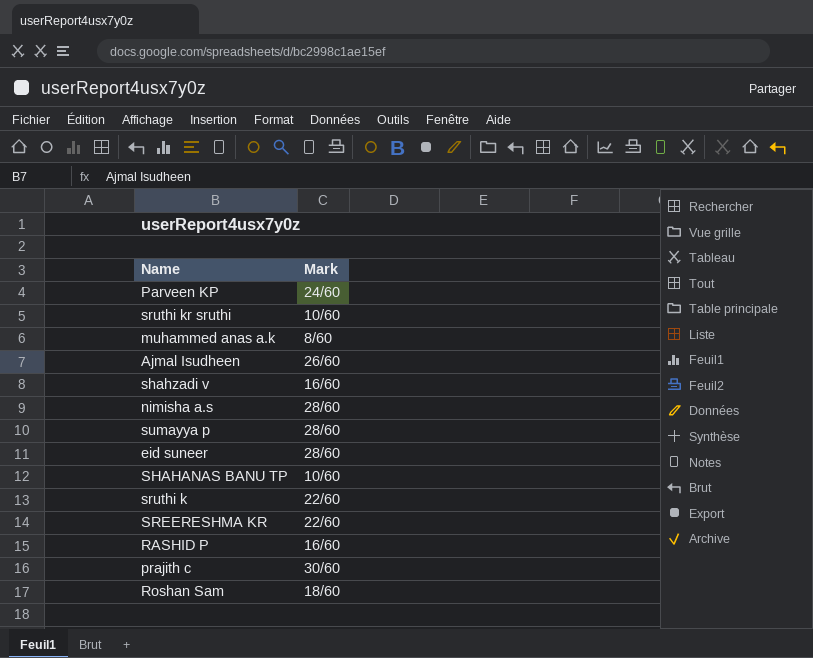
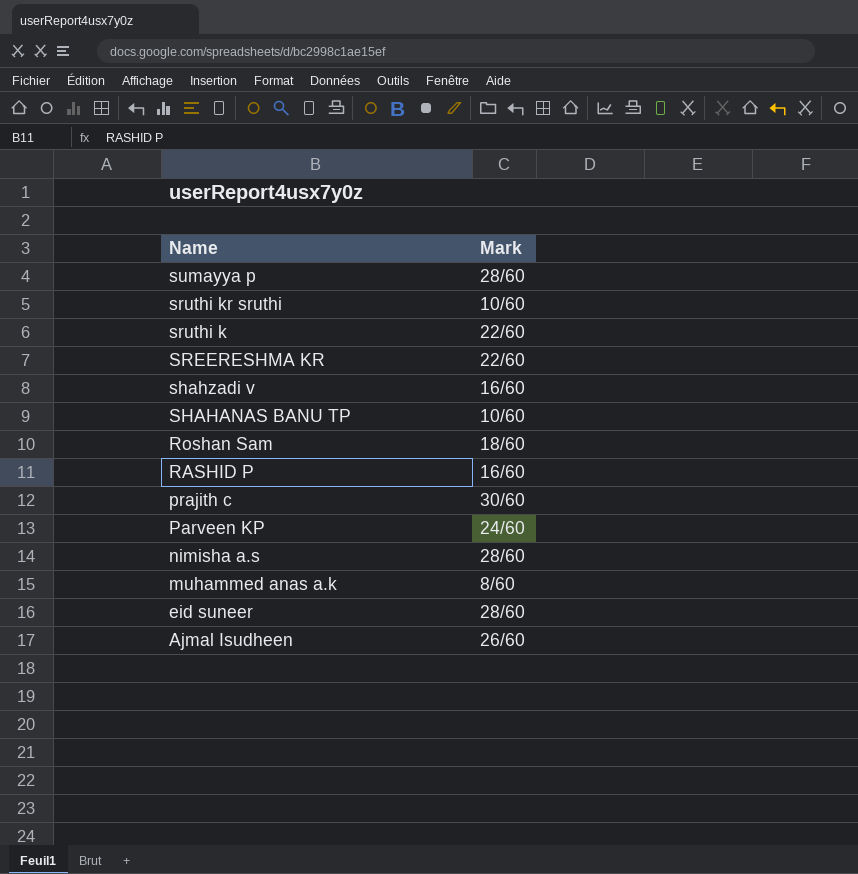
row order: none -> Name descending

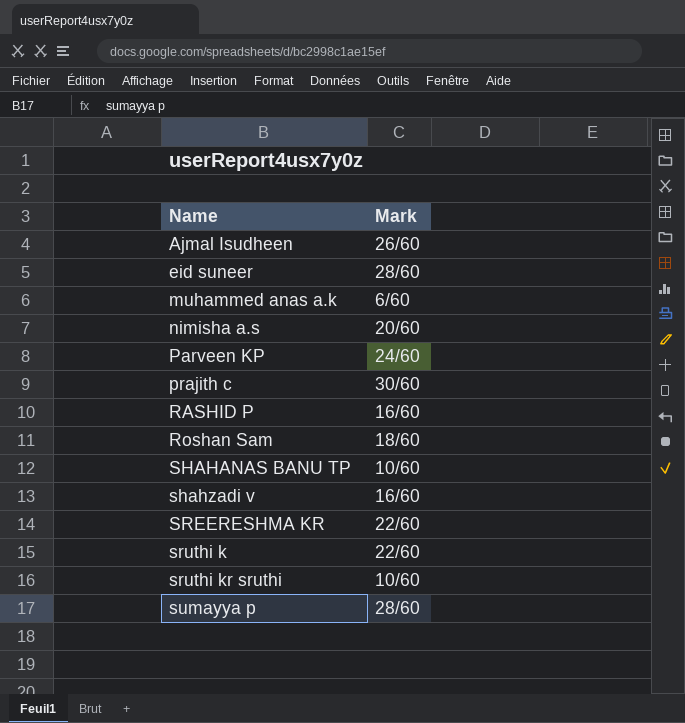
row order: Name descending -> Name ascending
muhammed anas a.k | Mark: 8/60 -> 6/60
nimisha a.s | Mark: 28/60 -> 20/60

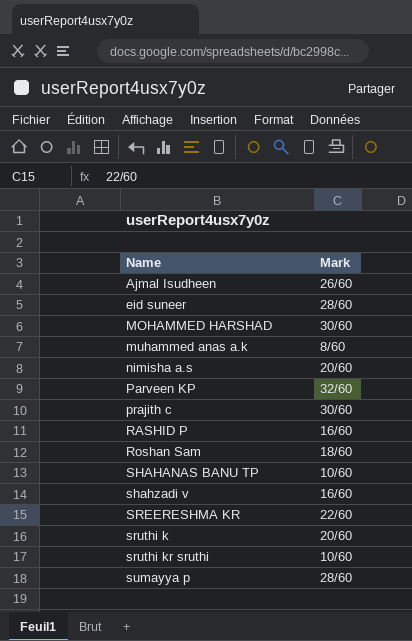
row MOHAMMED HARSHAD: none -> 30/60
muhammed anas a.k | Mark: 6/60 -> 8/60
Parveen KP | Mark: 24/60 -> 32/60
sruthi k | Mark: 22/60 -> 20/60

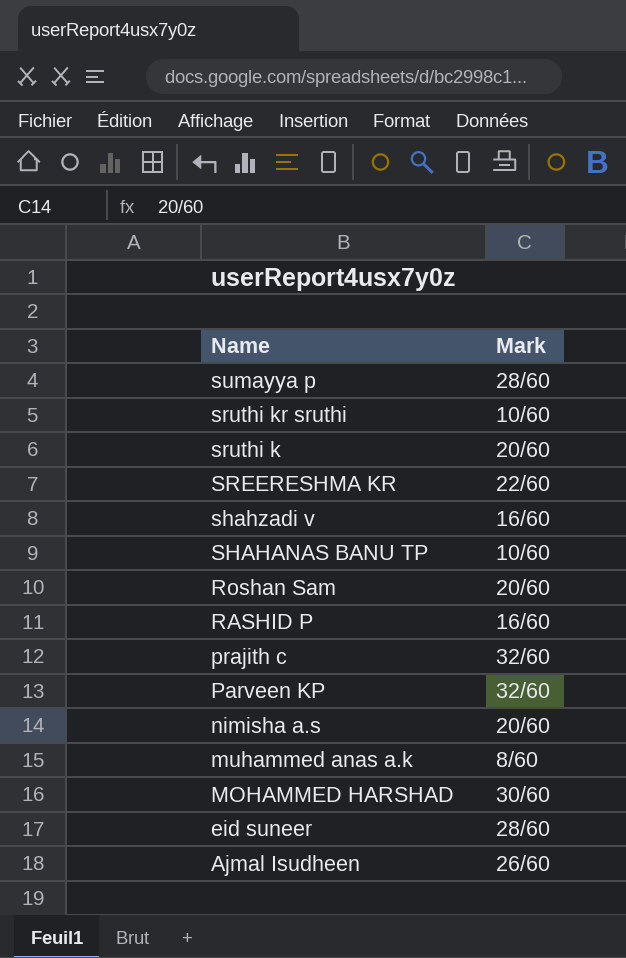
row order: Name ascending -> Name descending
Roshan Sam | Mark: 18/60 -> 20/60
prajith c | Mark: 30/60 -> 32/60

